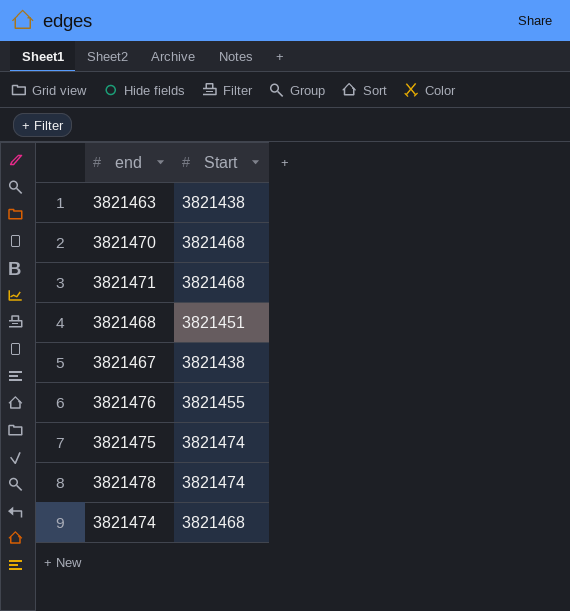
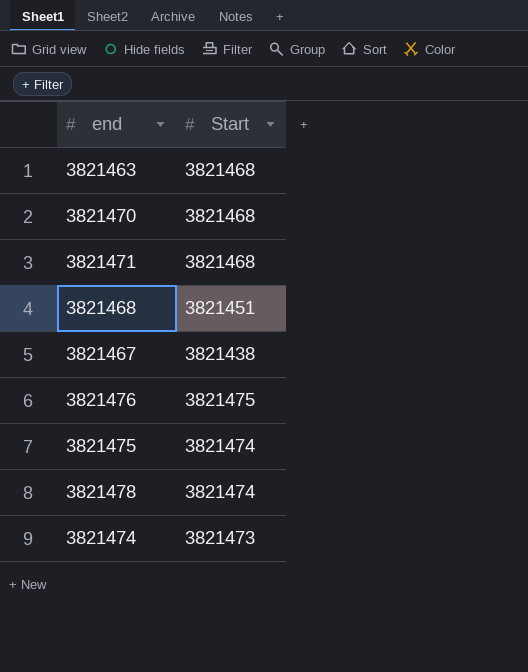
3821463 | Start: 3821438 -> 3821468
3821476 | Start: 3821455 -> 3821475
3821474 | Start: 3821468 -> 3821473

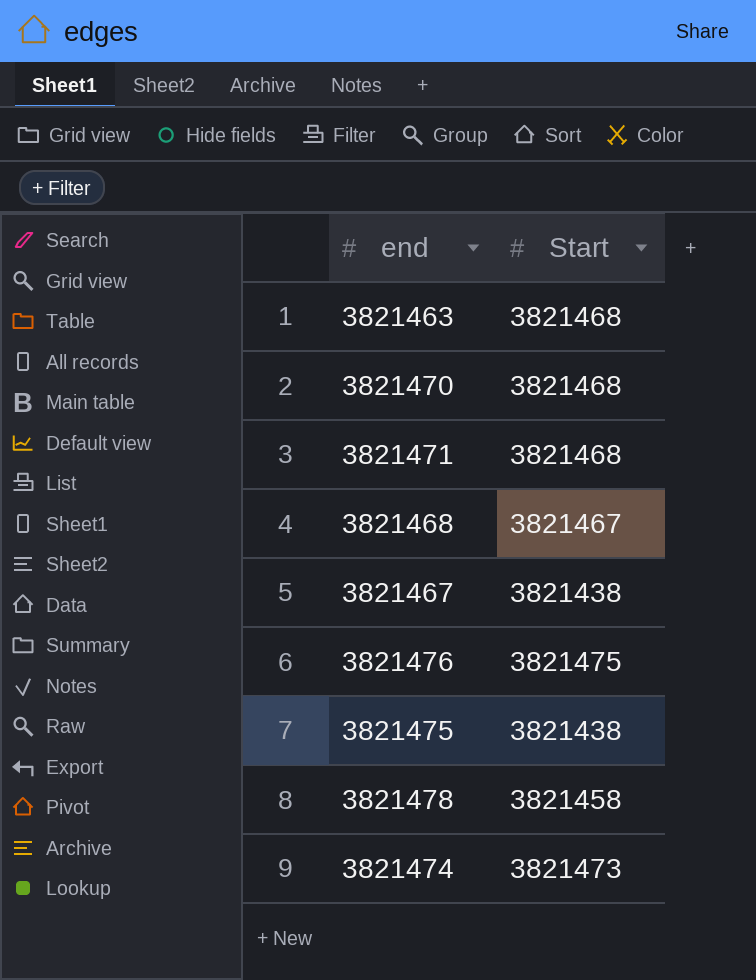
3821468 | Start: 3821451 -> 3821467
3821475 | Start: 3821474 -> 3821438
3821478 | Start: 3821474 -> 3821458

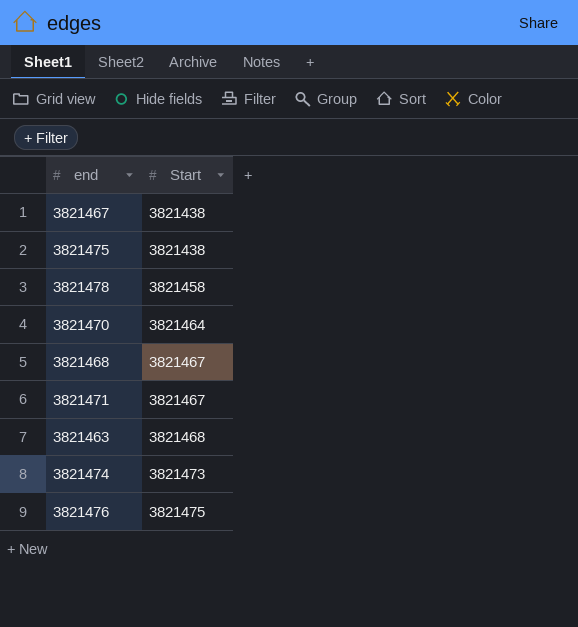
row order: none -> Start ascending
3821470 | Start: 3821468 -> 3821464
3821471 | Start: 3821468 -> 3821467

